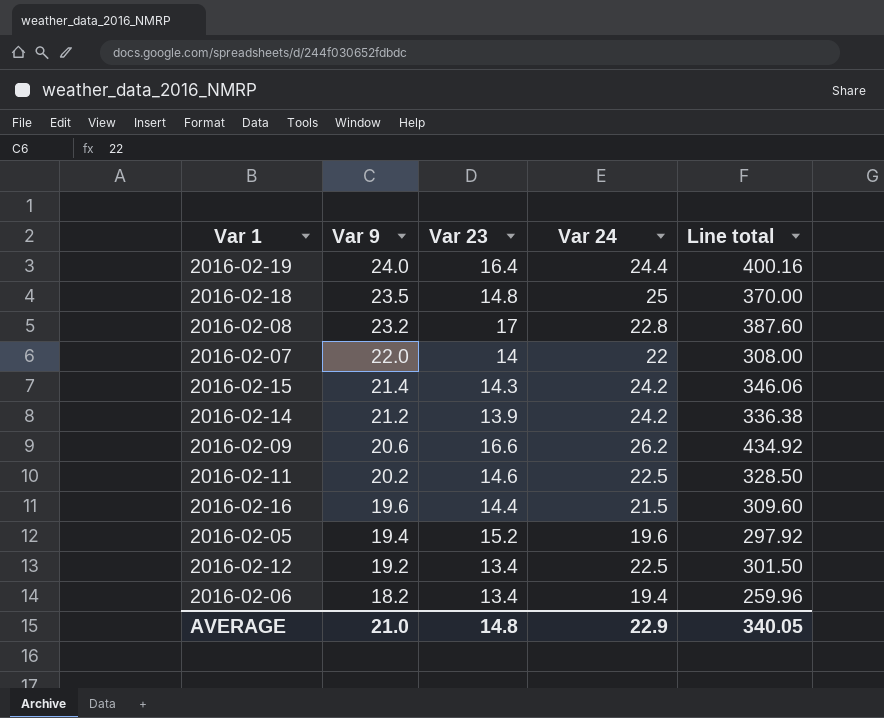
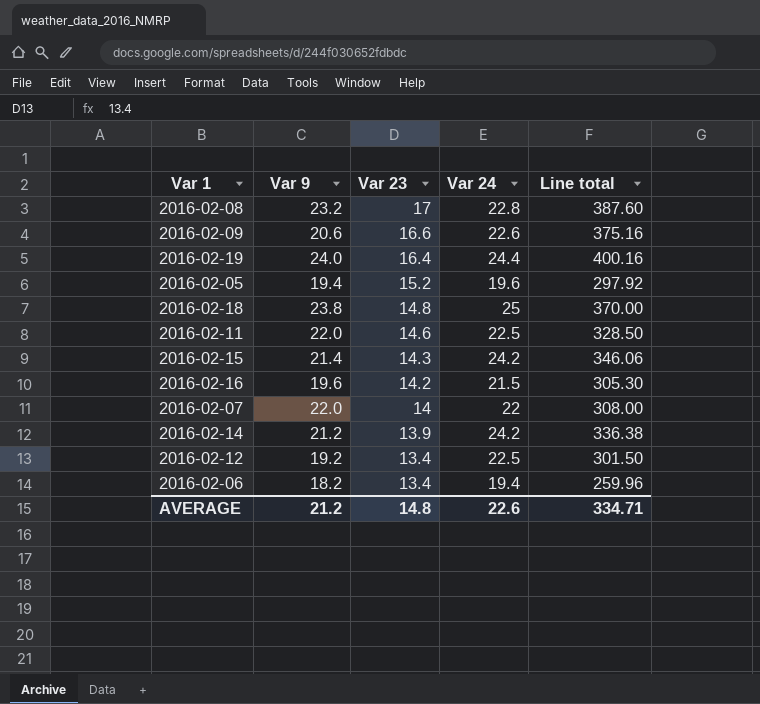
row order: Var 9 descending -> Var 23 descending
2016-02-09 | Var 24: 26.2 -> 22.6
2016-02-09 | Line total: 434.92 -> 375.16
2016-02-18 | Var 9: 23.5 -> 23.8
2016-02-11 | Var 9: 20.2 -> 22.0
2016-02-16 | Var 23: 14.4 -> 14.2
2016-02-16 | Line total: 309.60 -> 305.30
AVERAGE | Var 9: 21.0 -> 21.2
AVERAGE | Var 24: 22.9 -> 22.6
AVERAGE | Line total: 340.05 -> 334.71

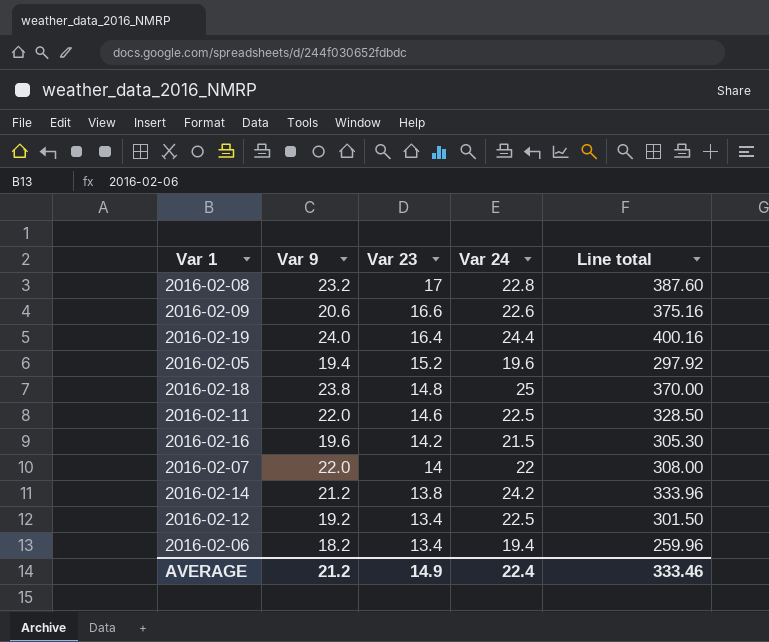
row 2016-02-15: 21.4 | 14.3 | 24.2 | 346.06 -> none
2016-02-14 | Var 23: 13.9 -> 13.8
2016-02-14 | Line total: 336.38 -> 333.96
AVERAGE | Var 23: 14.8 -> 14.9
AVERAGE | Var 24: 22.6 -> 22.4
AVERAGE | Line total: 334.71 -> 333.46

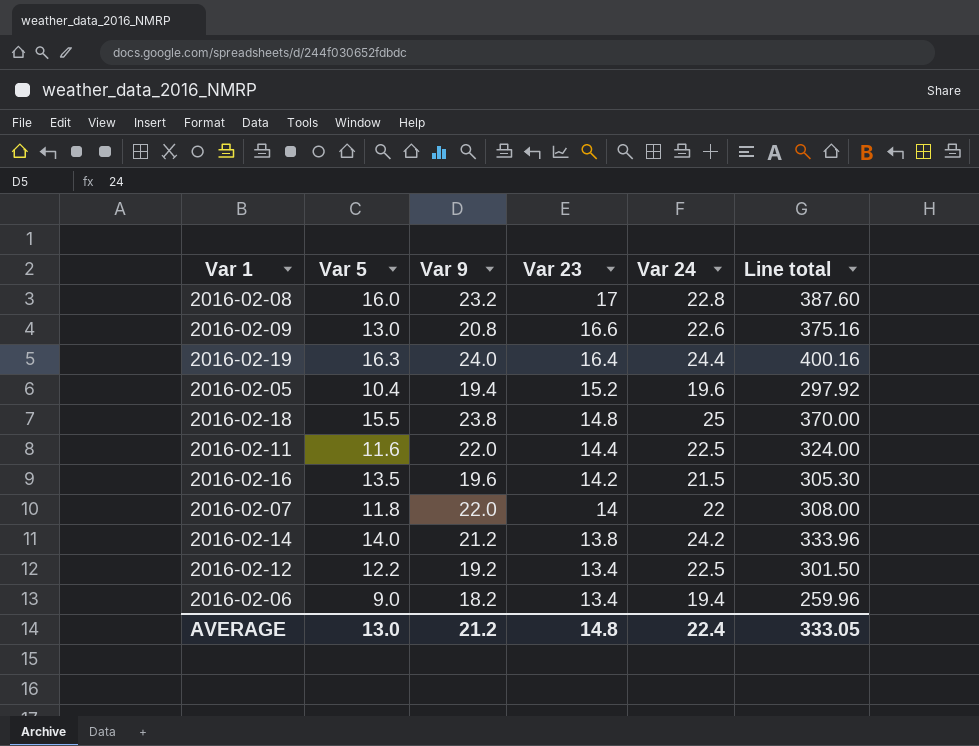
column Var 5 | position: none -> 2
2016-02-09 | Var 9: 20.6 -> 20.8
2016-02-11 | Var 23: 14.6 -> 14.4
2016-02-11 | Line total: 328.50 -> 324.00
AVERAGE | Var 23: 14.9 -> 14.8
AVERAGE | Line total: 333.46 -> 333.05

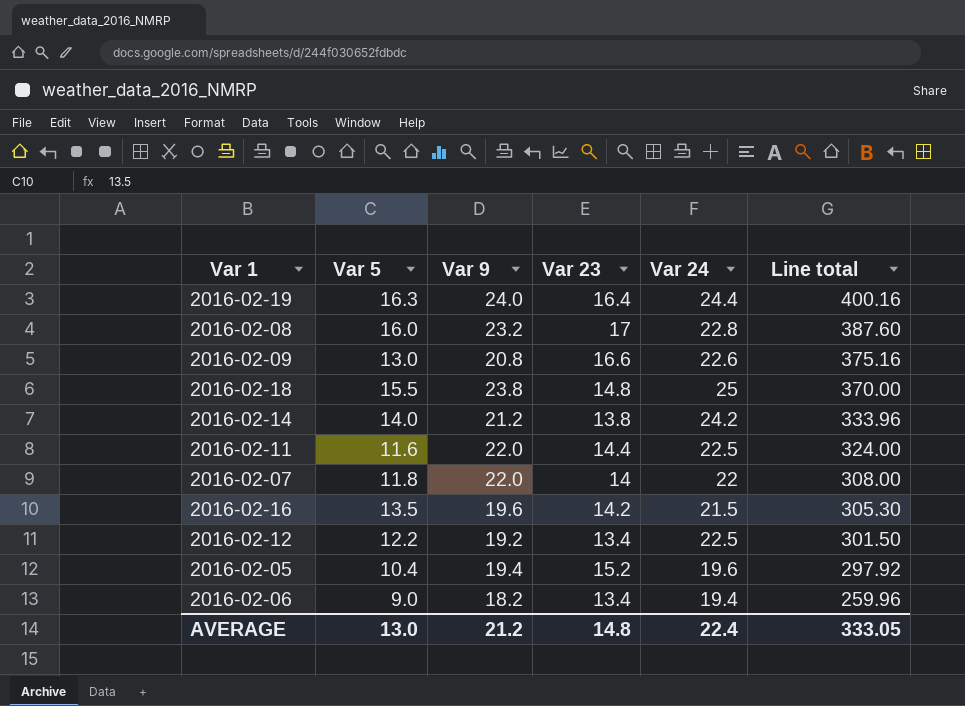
row order: Var 23 descending -> Line total descending

